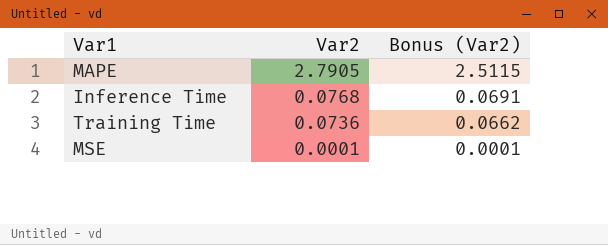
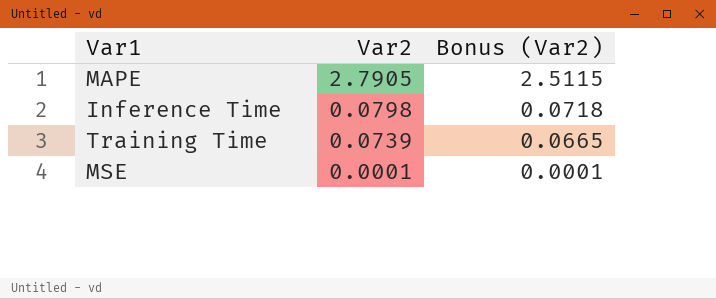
Inference Time | Var2: 0.0768 -> 0.0798
Inference Time | Bonus (Var2): 0.0691 -> 0.0718
Training Time | Var2: 0.0736 -> 0.0739
Training Time | Bonus (Var2): 0.0662 -> 0.0665

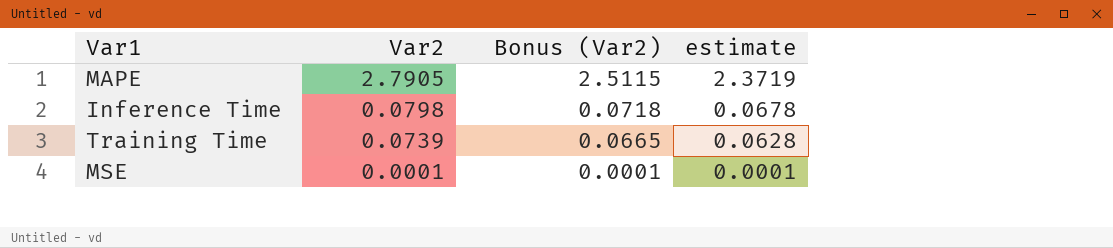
column estimate | formula: none -> [Var2] * 0.85

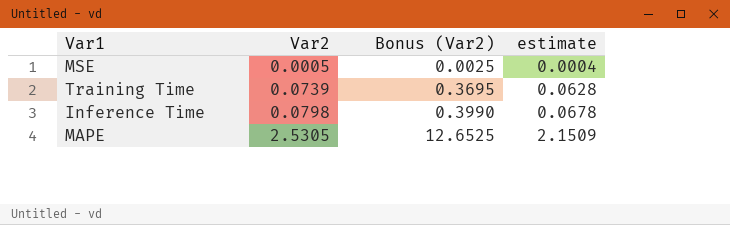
row order: Var2 descending -> Var2 ascending
column Bonus (Var2) | formula: [Var2] * 0.9 -> [Var2] * 5
MSE | Var2: 0.0001 -> 0.0005
MSE | estimate: 0.0001 -> 0.0004
MAPE | Var2: 2.7905 -> 2.5305
MAPE | estimate: 2.3719 -> 2.1509

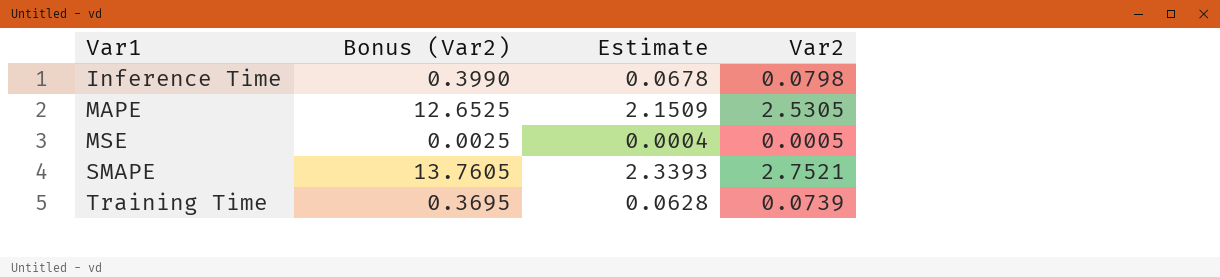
row order: Var2 ascending -> Var1 ascending
column name: estimate -> Estimate
column Var2 | position: 2 -> 4
row SMAPE: none -> 13.7605 | 2.3393 | 2.7521

